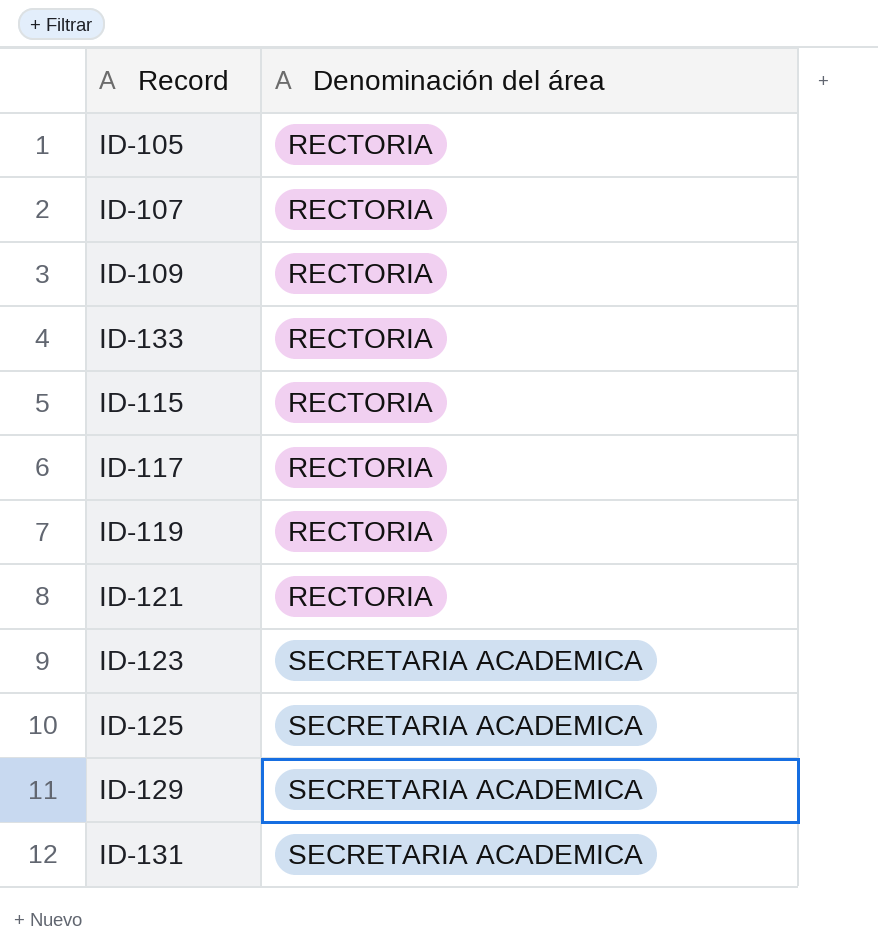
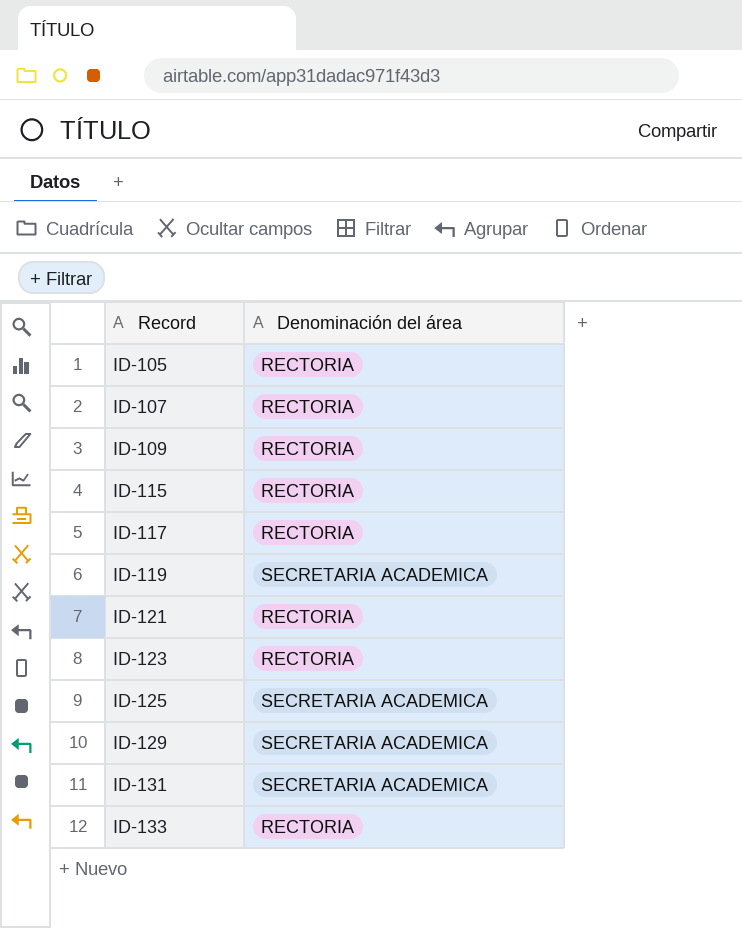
row order: Denominación del área ascending -> Record ascending
ID-119 | Denominación del área: RECTORIA -> SECRETARIA ACADEMICA
ID-123 | Denominación del área: SECRETARIA ACADEMICA -> RECTORIA

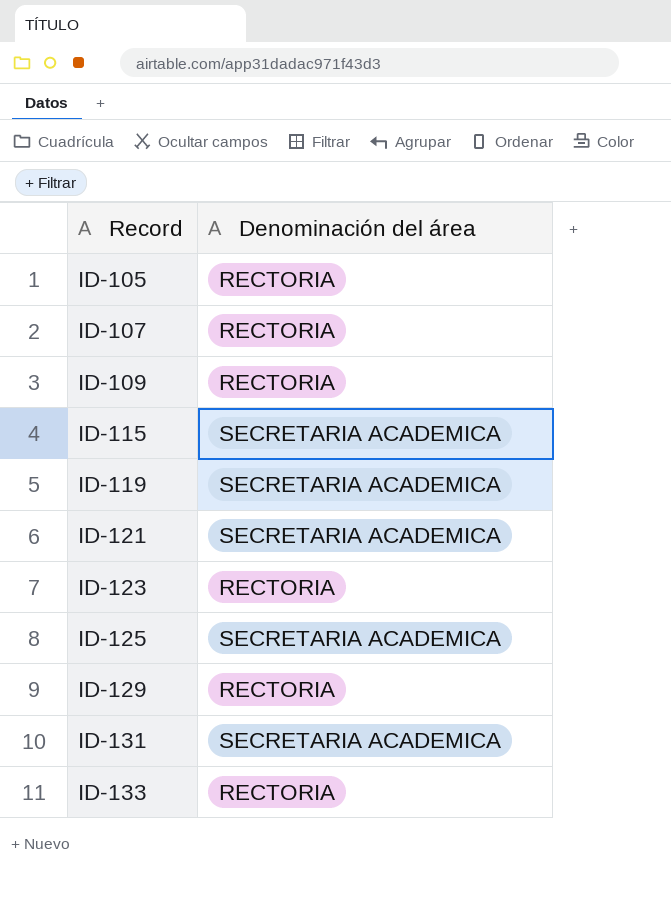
row ID-117: RECTORIA -> none
ID-115 | Denominación del área: RECTORIA -> SECRETARIA ACADEMICA
ID-121 | Denominación del área: RECTORIA -> SECRETARIA ACADEMICA
ID-129 | Denominación del área: SECRETARIA ACADEMICA -> RECTORIA

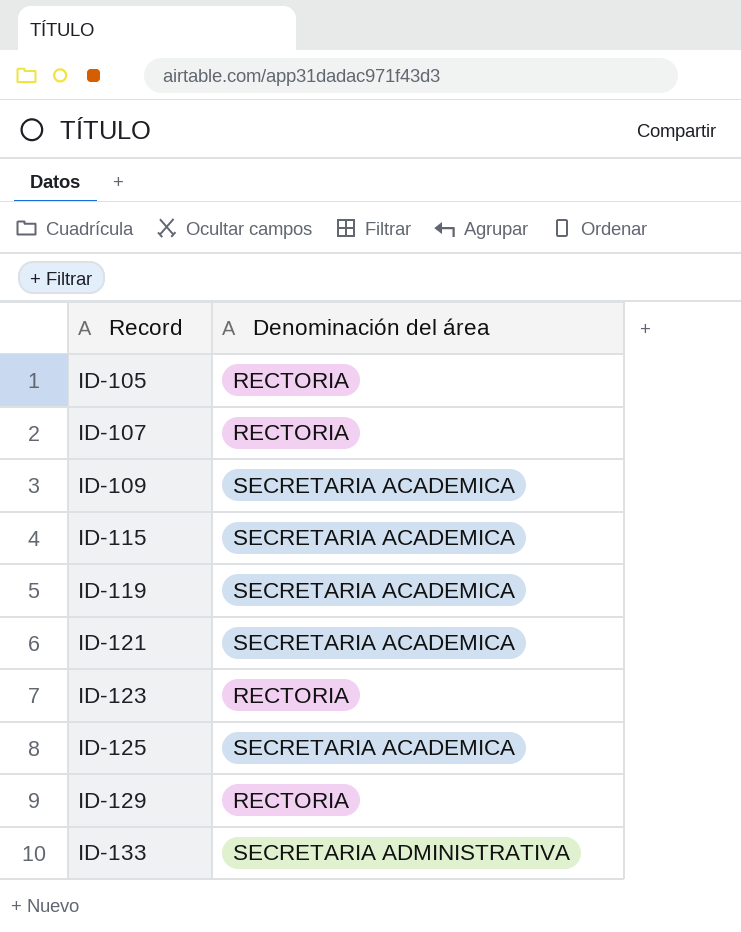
row ID-131: SECRETARIA ACADEMICA -> none
ID-109 | Denominación del área: RECTORIA -> SECRETARIA ACADEMICA
ID-133 | Denominación del área: RECTORIA -> SECRETARIA ADMINISTRATIVA

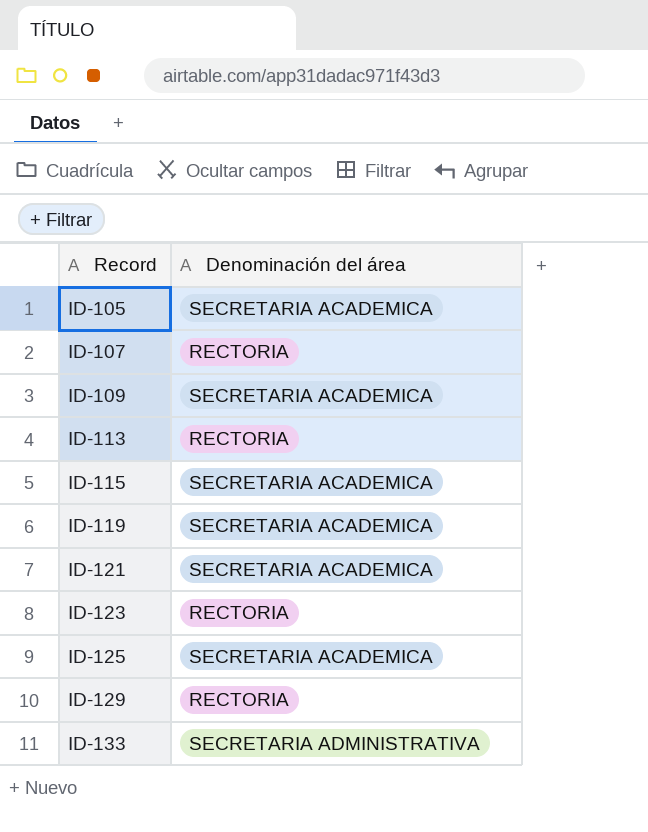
ID-105 | Denominación del área: RECTORIA -> SECRETARIA ACADEMICA
row ID-113: none -> RECTORIA

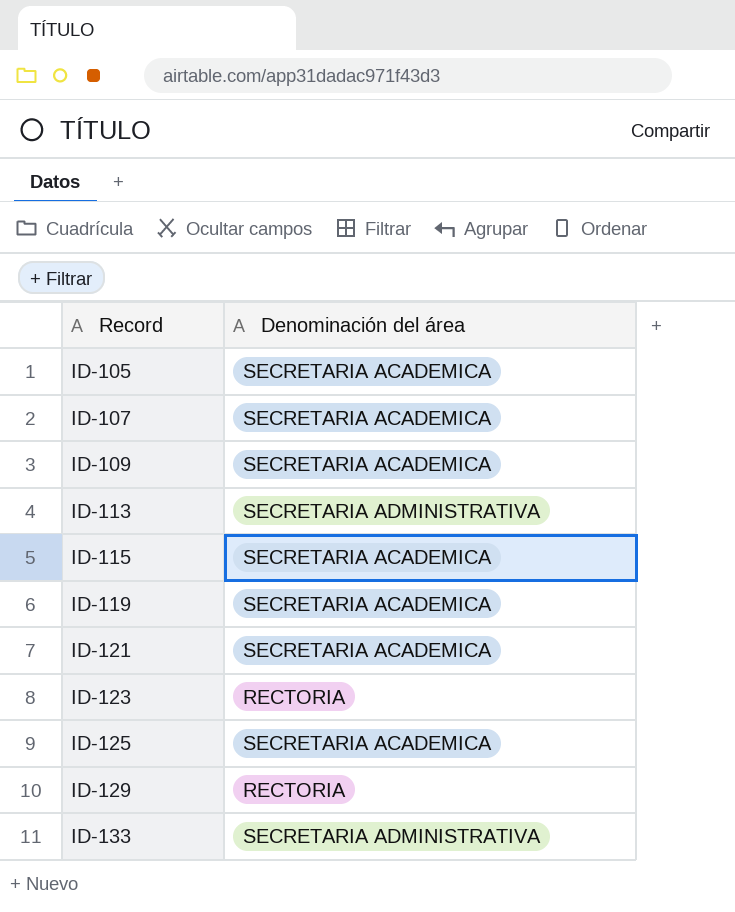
ID-107 | Denominación del área: RECTORIA -> SECRETARIA ACADEMICA
ID-113 | Denominación del área: RECTORIA -> SECRETARIA ADMINISTRATIVA

